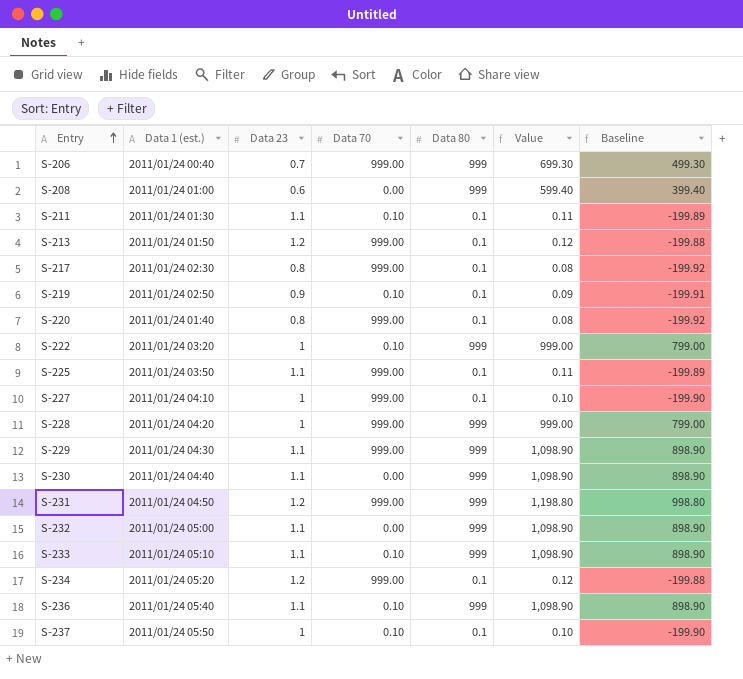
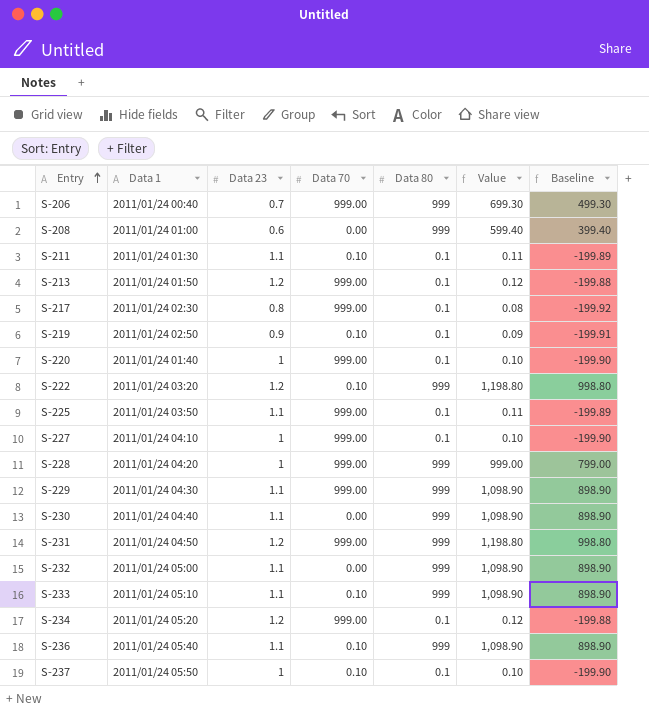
column name: Data 1 (est.) -> Data 1
S-220 | Data 23: 0.8 -> 1
S-220 | Value: 0.08 -> 0.10
S-220 | Baseline: -199.92 -> -199.90
S-222 | Data 23: 1 -> 1.2
S-222 | Value: 999.00 -> 1,198.80
S-222 | Baseline: 799.00 -> 998.80

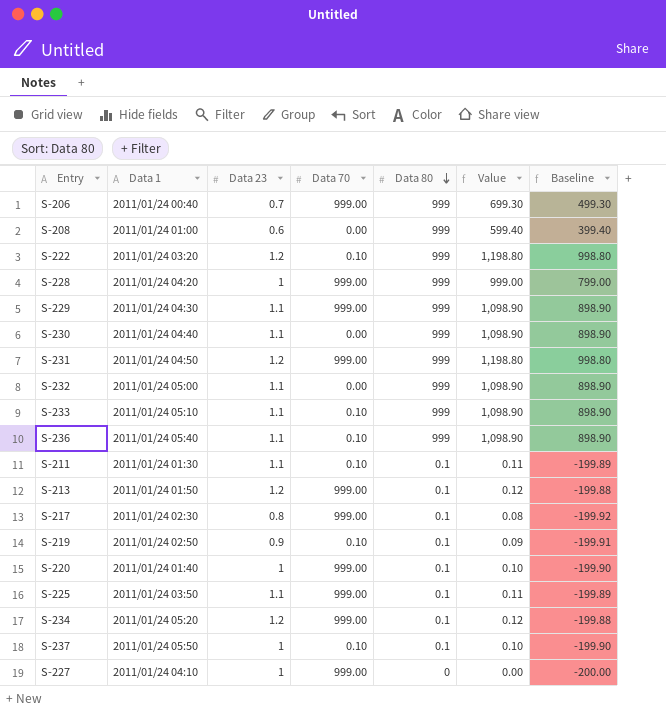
row order: Entry ascending -> Data 80 descending
S-227 | Data 80: 0.1 -> 0
S-227 | Value: 0.10 -> 0.00
S-227 | Baseline: -199.90 -> -200.00

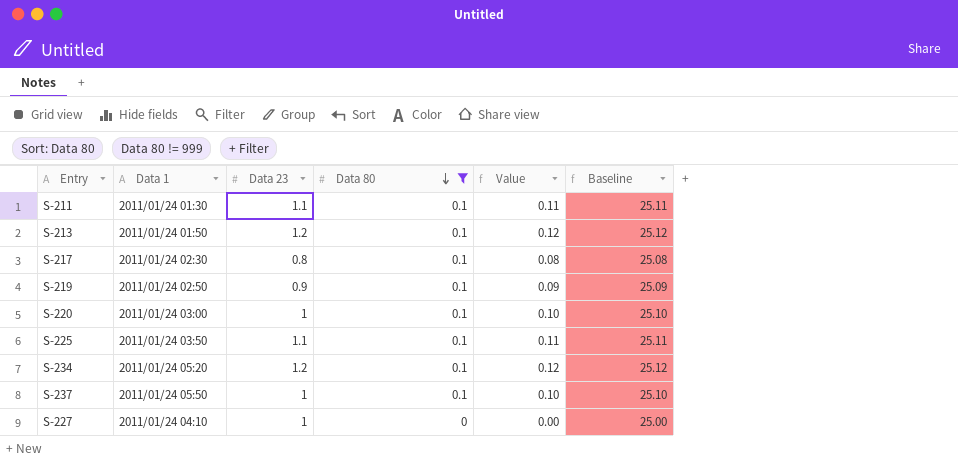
filter: none -> Data 80 != 999
column Data 70 | position: 4 -> none
column Baseline | formula: [Value] - 200 -> [Value] + 25
S-220 | Data 1: 2011/01/24 01:40 -> 2011/01/24 03:00

